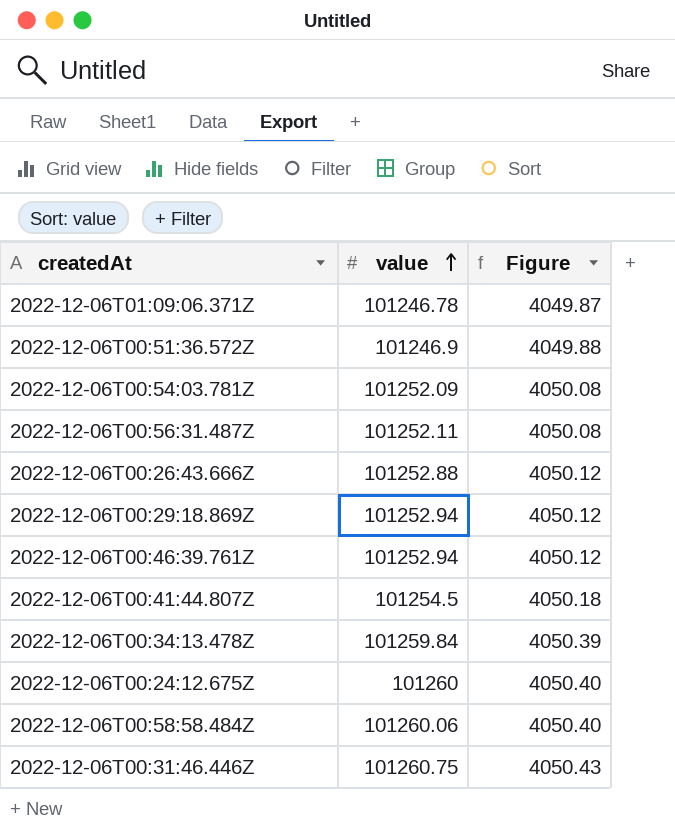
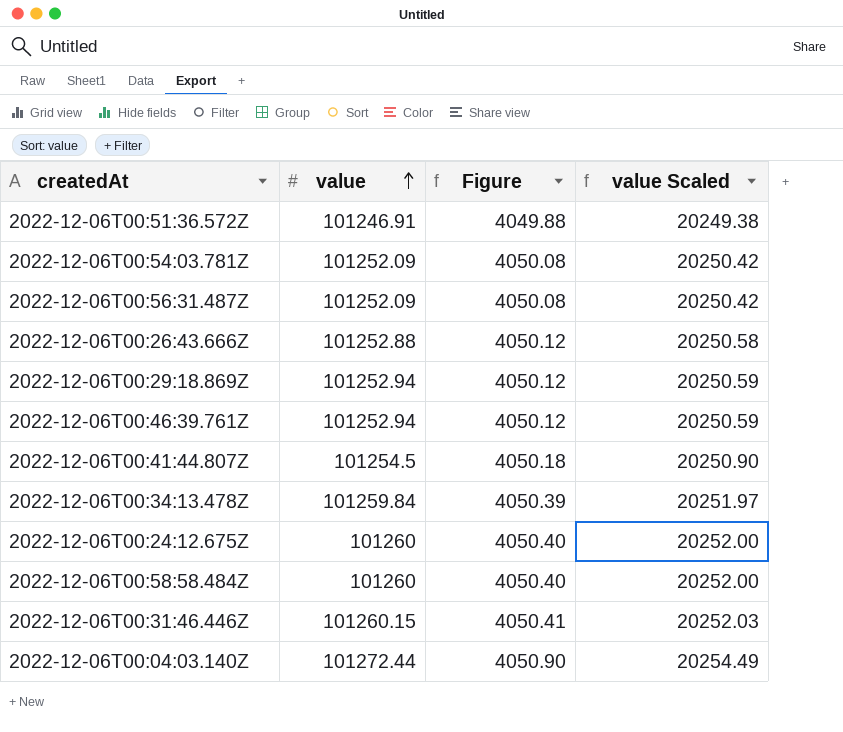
column value Scaled | formula: none -> [value] * 0.2
row 2022-12-06T01:09:06.371Z: 101246.78 | 4049.87 -> none
2022-12-06T00:51:36.572Z | value: 101246.9 -> 101246.91
2022-12-06T00:56:31.487Z | value: 101252.11 -> 101252.09
2022-12-06T00:58:58.484Z | value: 101260.06 -> 101260
2022-12-06T00:31:46.446Z | value: 101260.75 -> 101260.15
2022-12-06T00:31:46.446Z | Figure: 4050.43 -> 4050.41
row 2022-12-06T00:04:03.140Z: none -> 101272.44 | 4050.90 | 20254.49

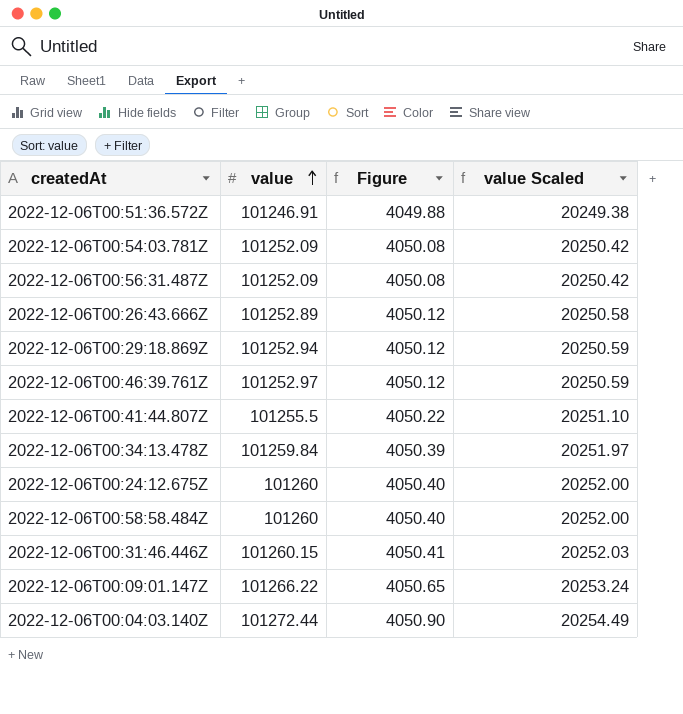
2022-12-06T00:26:43.666Z | value: 101252.88 -> 101252.89
2022-12-06T00:46:39.761Z | value: 101252.94 -> 101252.97
2022-12-06T00:41:44.807Z | value: 101254.5 -> 101255.5
2022-12-06T00:41:44.807Z | Figure: 4050.18 -> 4050.22
2022-12-06T00:41:44.807Z | value Scaled: 20250.90 -> 20251.10
row 2022-12-06T00:09:01.147Z: none -> 101266.22 | 4050.65 | 20253.24

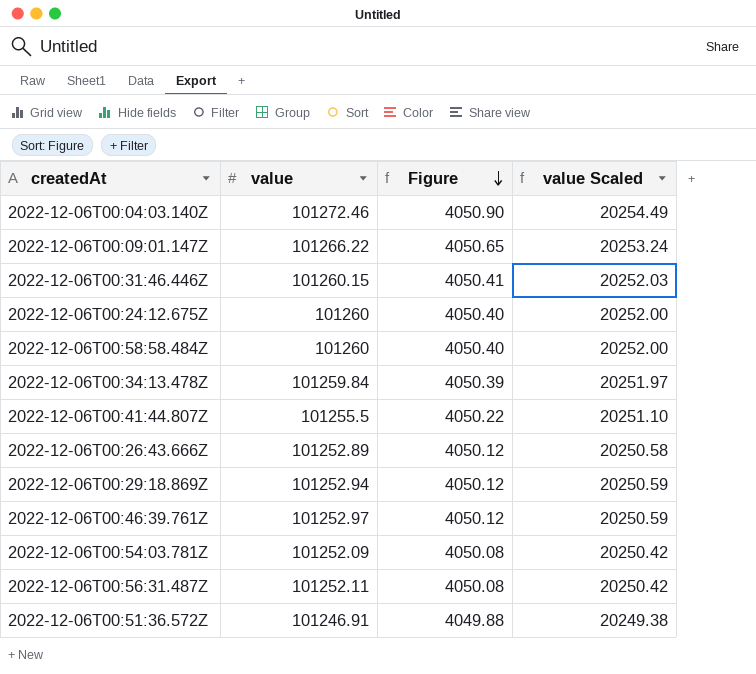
row order: value ascending -> Figure descending
2022-12-06T00:04:03.140Z | value: 101272.44 -> 101272.46
2022-12-06T00:56:31.487Z | value: 101252.09 -> 101252.11

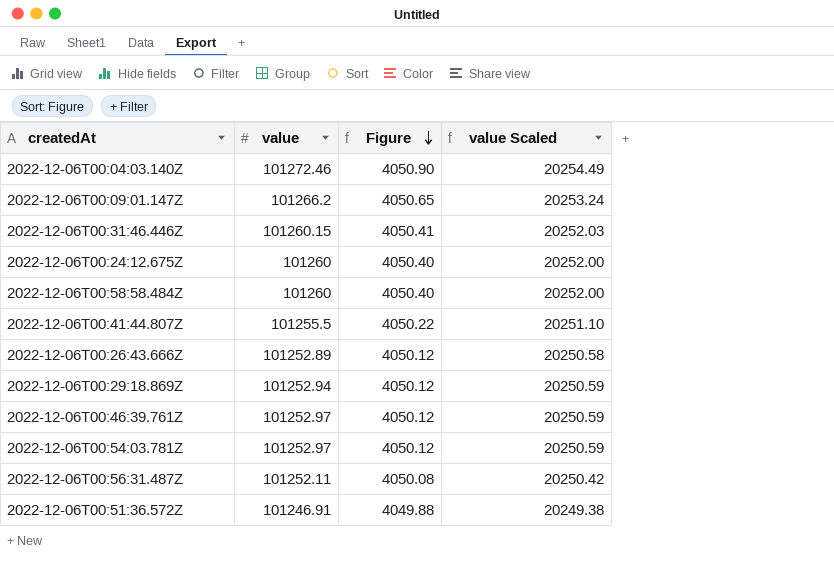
row 2022-12-06T00:34:13.478Z: 101259.84 | 4050.39 | 20251.97 -> none
2022-12-06T00:09:01.147Z | value: 101266.22 -> 101266.2
2022-12-06T00:54:03.781Z | value: 101252.09 -> 101252.97
2022-12-06T00:54:03.781Z | Figure: 4050.08 -> 4050.12
2022-12-06T00:54:03.781Z | value Scaled: 20250.42 -> 20250.59

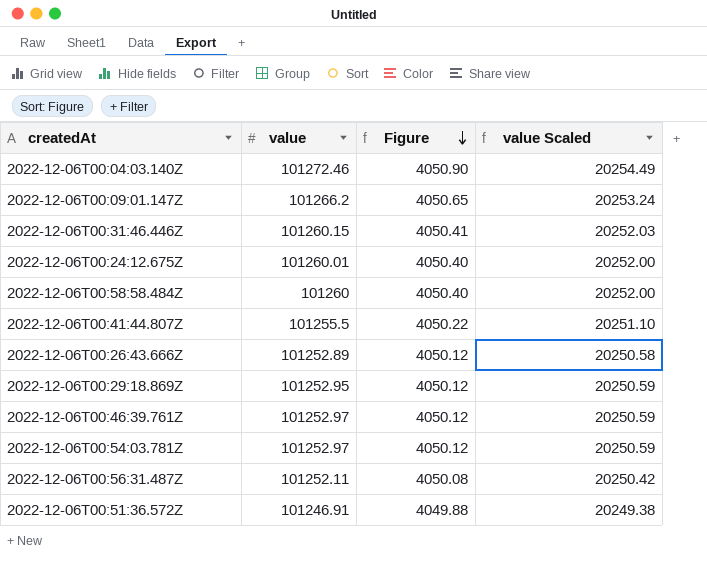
2022-12-06T00:24:12.675Z | value: 101260 -> 101260.01
2022-12-06T00:29:18.869Z | value: 101252.94 -> 101252.95

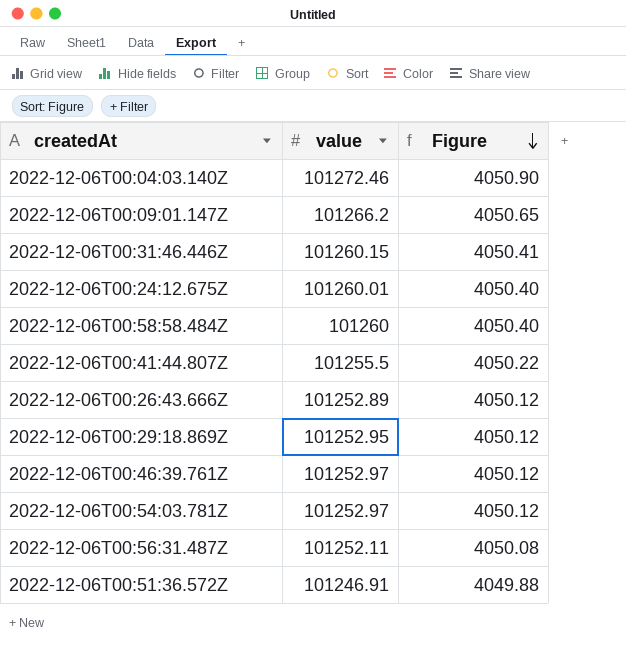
column value Scaled | formula: [value] * 0.2 -> none

